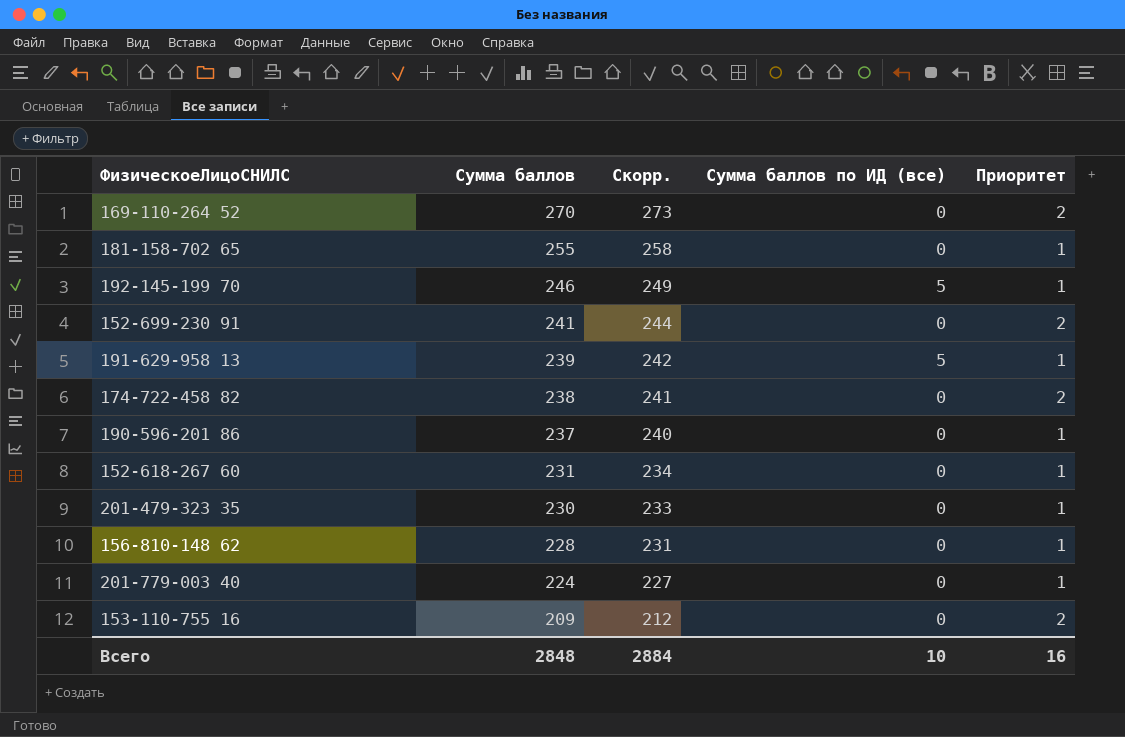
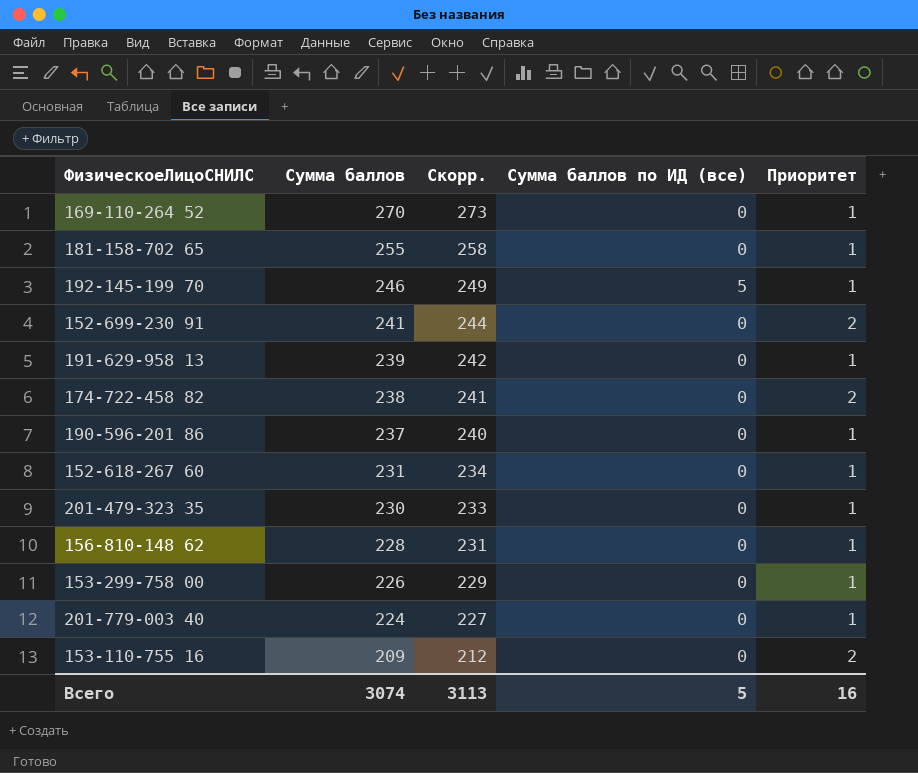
169-110-264 52 | Приоритет: 2 -> 1
191-629-958 13 | Сумма баллов по ИД (все): 5 -> 0
row 153-299-758 00: none -> 226 | 229 | 0 | 1
Всего | Сумма баллов: 2848 -> 3074
Всего | Скорр.: 2884 -> 3113
Всего | Сумма баллов по ИД (все): 10 -> 5

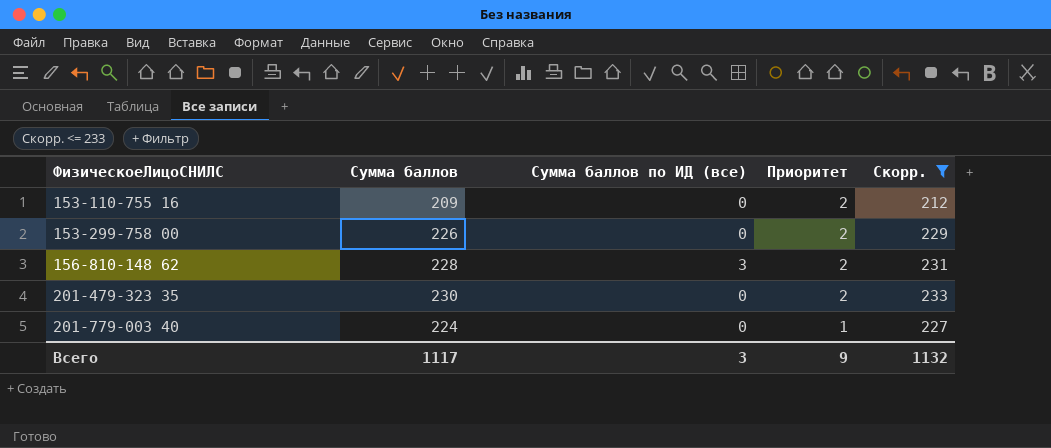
filter: none -> Скорр. <= 233
row order: Сумма баллов descending -> ФизическоеЛицоСНИЛС ascending
column Скорр. | position: 3 -> 5
153-299-758 00 | Приоритет: 1 -> 2
156-810-148 62 | Сумма баллов по ИД (все): 0 -> 3
156-810-148 62 | Приоритет: 1 -> 2
201-479-323 35 | Приоритет: 1 -> 2
Всего | Сумма баллов: 3074 -> 1117
Всего | Сумма баллов по ИД (все): 5 -> 3
Всего | Приоритет: 16 -> 9
Всего | Скорр.: 3113 -> 1132

